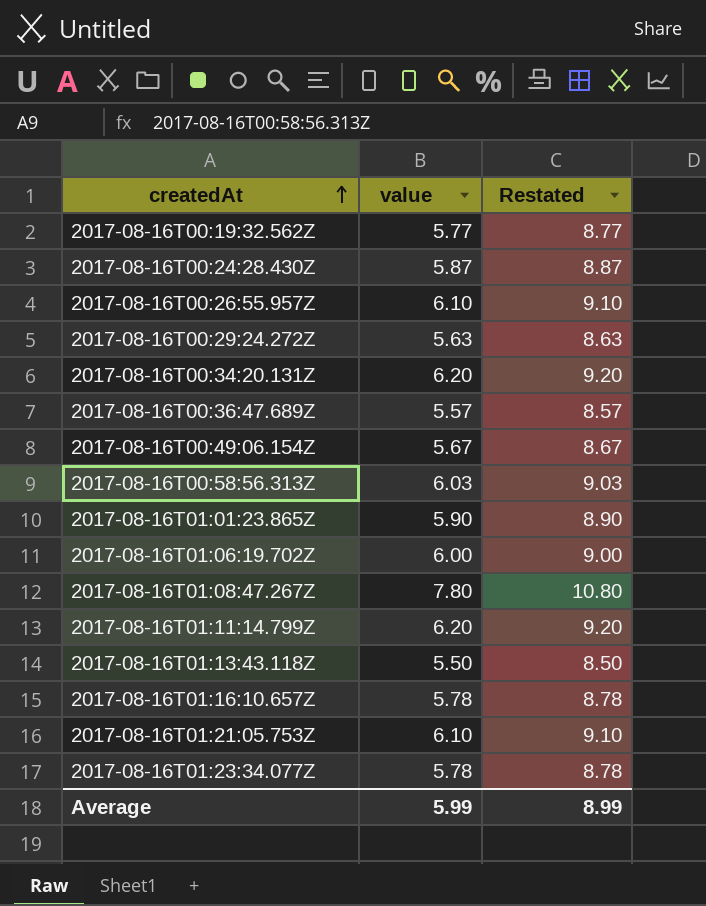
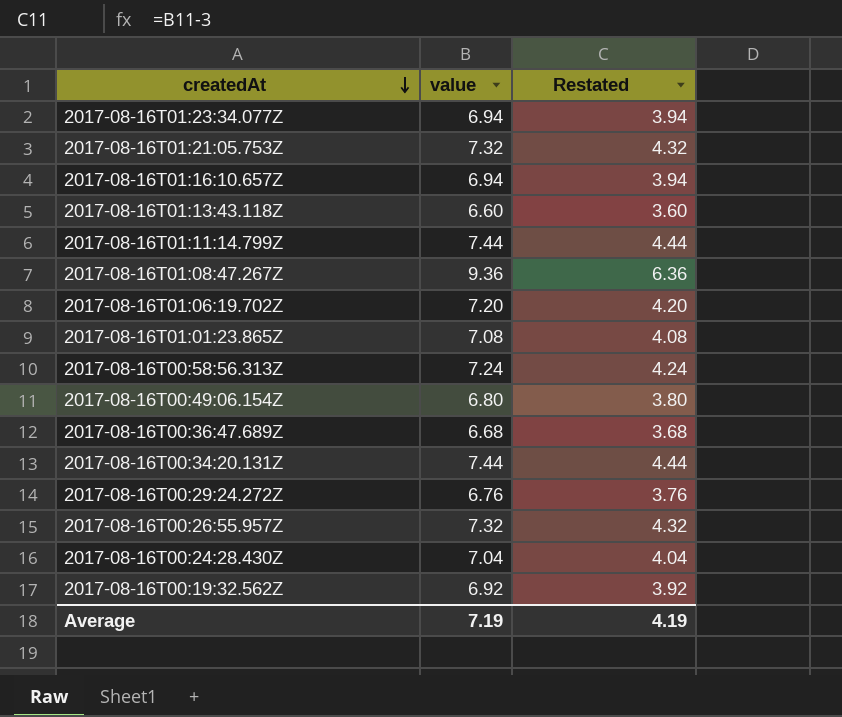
row order: createdAt ascending -> createdAt descending
column Restated | formula: [value] + 3 -> [value] - 3
2017-08-16T01:23:34.077Z | value: 5.78 -> 6.94
2017-08-16T01:21:05.753Z | value: 6.10 -> 7.32
2017-08-16T01:16:10.657Z | value: 5.78 -> 6.94
2017-08-16T01:13:43.118Z | value: 5.50 -> 6.60
2017-08-16T01:11:14.799Z | value: 6.20 -> 7.44
2017-08-16T01:08:47.267Z | value: 7.80 -> 9.36
2017-08-16T01:06:19.702Z | value: 6.00 -> 7.20
2017-08-16T01:01:23.865Z | value: 5.90 -> 7.08
2017-08-16T00:58:56.313Z | value: 6.03 -> 7.24
2017-08-16T00:49:06.154Z | value: 5.67 -> 6.80
2017-08-16T00:36:47.689Z | value: 5.57 -> 6.68
2017-08-16T00:34:20.131Z | value: 6.20 -> 7.44
2017-08-16T00:29:24.272Z | value: 5.63 -> 6.76
2017-08-16T00:26:55.957Z | value: 6.10 -> 7.32
2017-08-16T00:24:28.430Z | value: 5.87 -> 7.04
2017-08-16T00:19:32.562Z | value: 5.77 -> 6.92
Average | value: 5.99 -> 7.19
Average | Restated: 8.99 -> 4.19

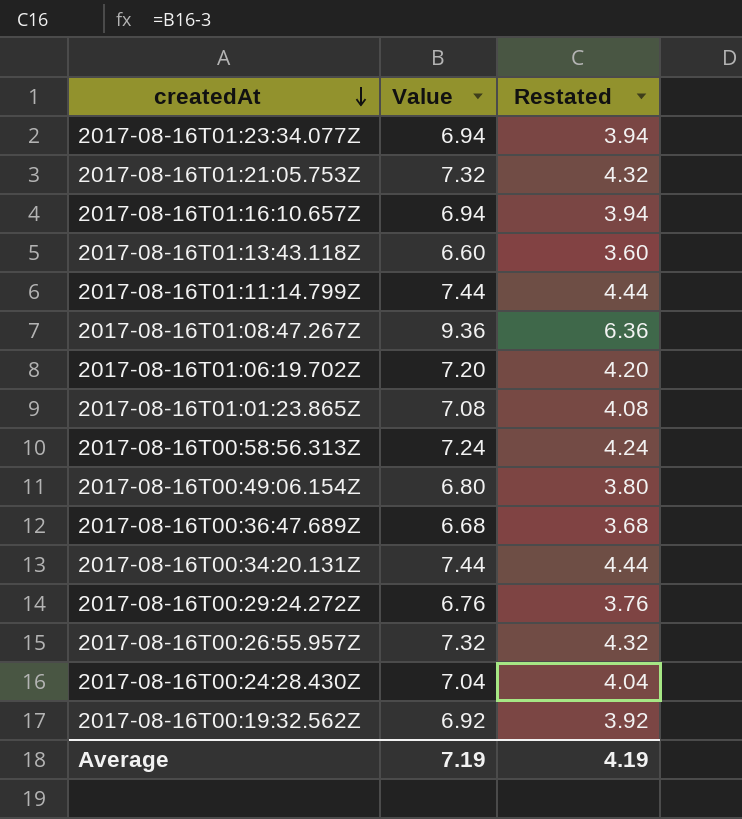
column name: value -> Value

